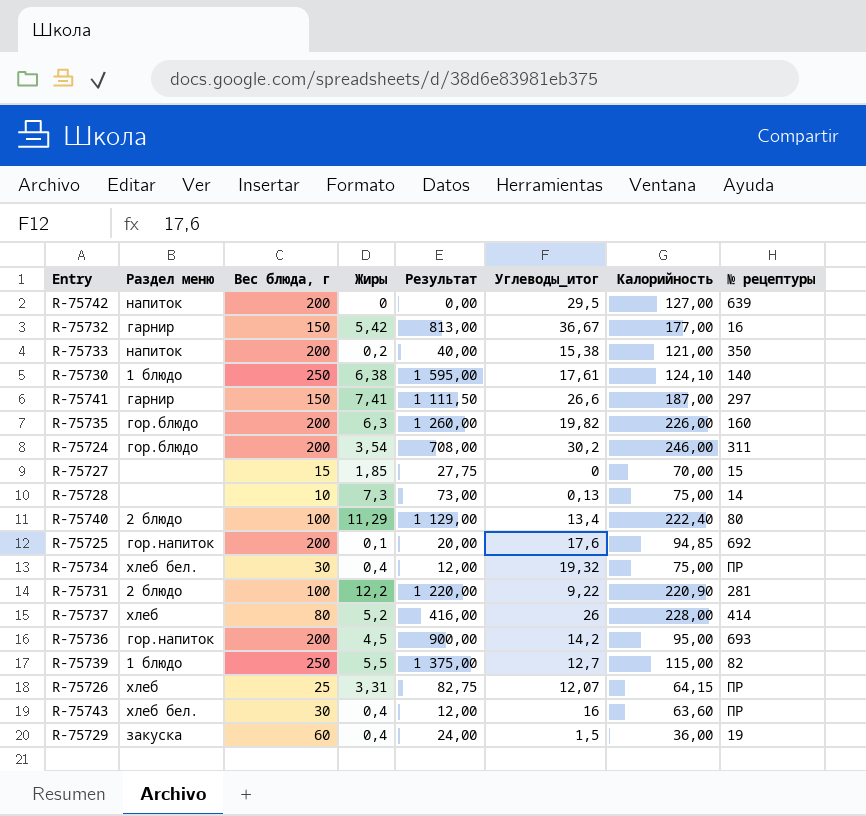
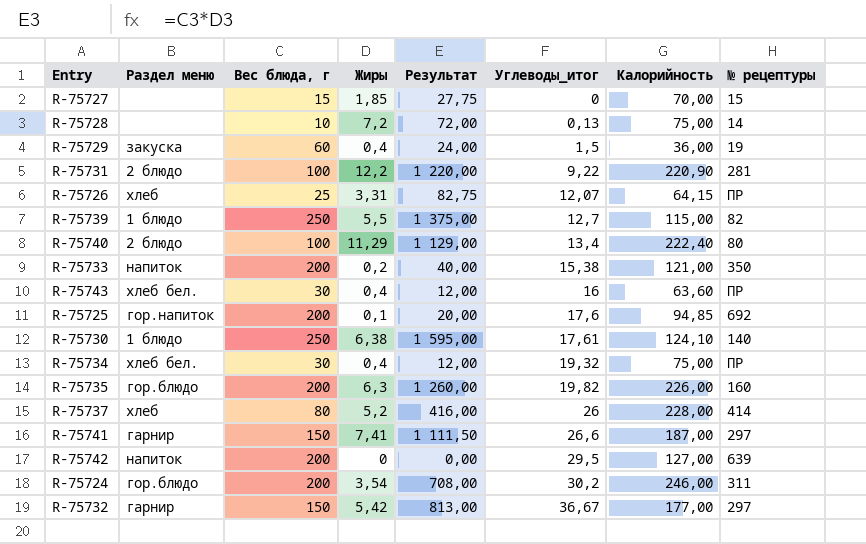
row order: none -> Углеводы_итог ascending
row R-75736: гор.напиток | 200 | 4,5 | 900,00 | 14,2 | 95,00 | 693 -> none
R-75728 | Жиры: 7,3 -> 7,2
R-75728 | Результат: 73,00 -> 72,00
R-75732 | № рецептуры: 16 -> 297

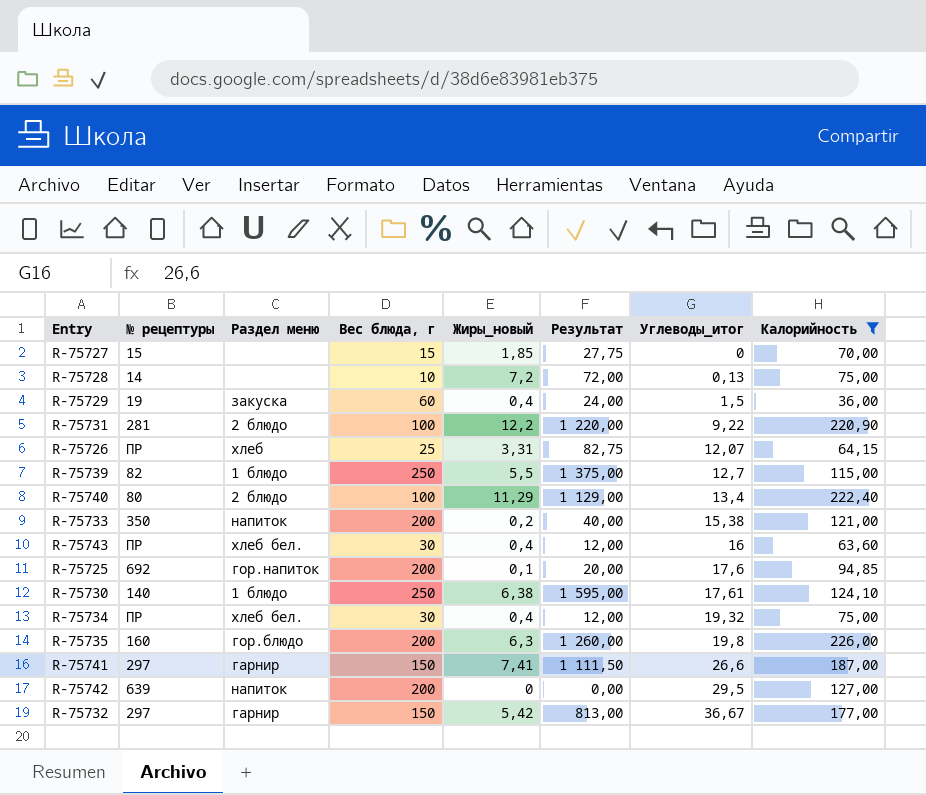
filter: none -> Калорийность <= 226,00
column № рецептуры | position: 8 -> 2
column name: Жиры -> Жиры_новый
R-75735 | Углеводы_итог: 19,82 -> 19,8

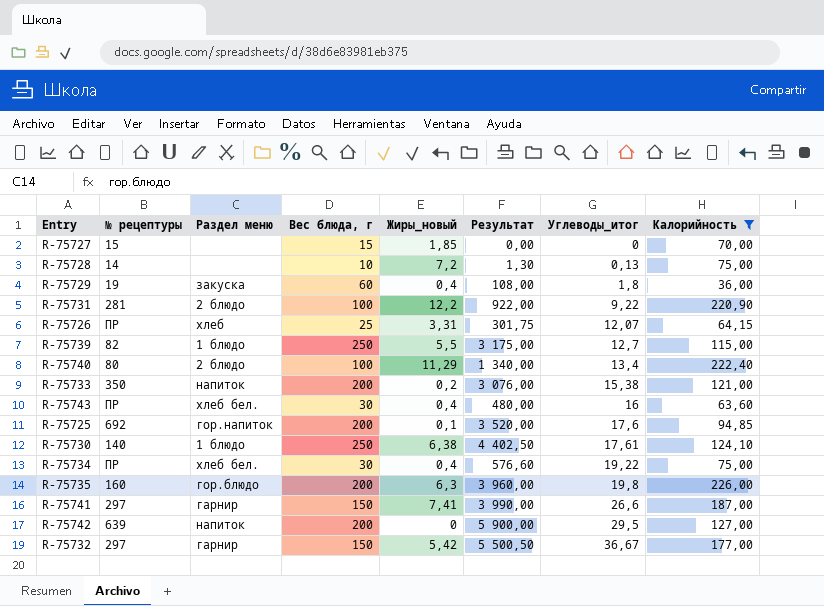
column Результат | formula: [Вес блюда, г] * [Жиры_новый] -> [Вес блюда, г] * [Углеводы_итог]
R-75729 | Углеводы_итог: 1,5 -> 1,8
R-75734 | Углеводы_итог: 19,32 -> 19,22

